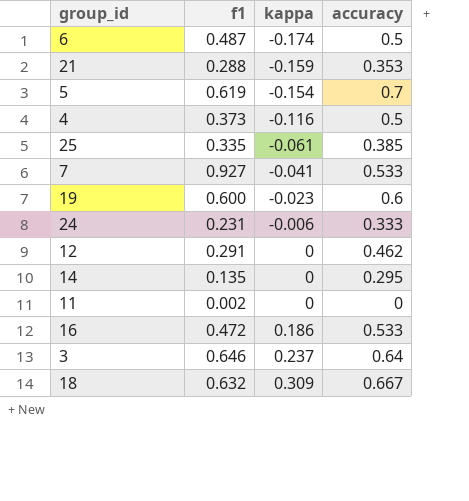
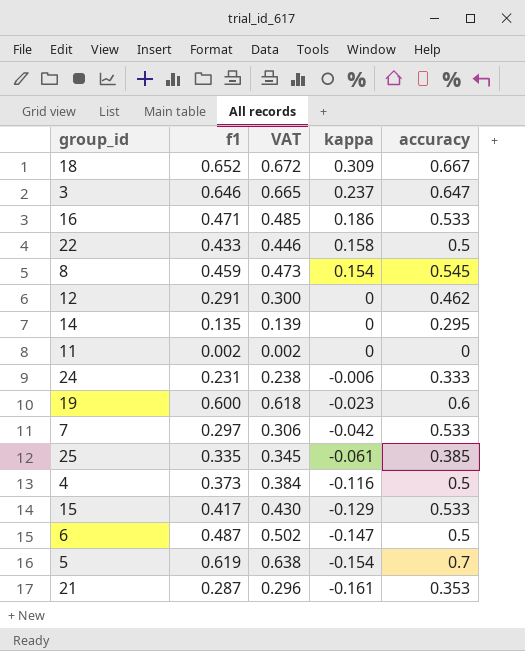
row order: kappa ascending -> kappa descending
column VAT | formula: none -> [f1] * 1.03
18 | f1: 0.632 -> 0.652
3 | accuracy: 0.64 -> 0.647
16 | f1: 0.472 -> 0.471
row 22: none -> 0.433 | 0.446 | 0.158 | 0.5
row 8: none -> 0.459 | 0.473 | 0.154 | 0.545
7 | f1: 0.927 -> 0.297
7 | kappa: -0.041 -> -0.042
row 15: none -> 0.417 | 0.430 | -0.129 | 0.533
6 | kappa: -0.174 -> -0.147
21 | f1: 0.288 -> 0.287
21 | kappa: -0.159 -> -0.161

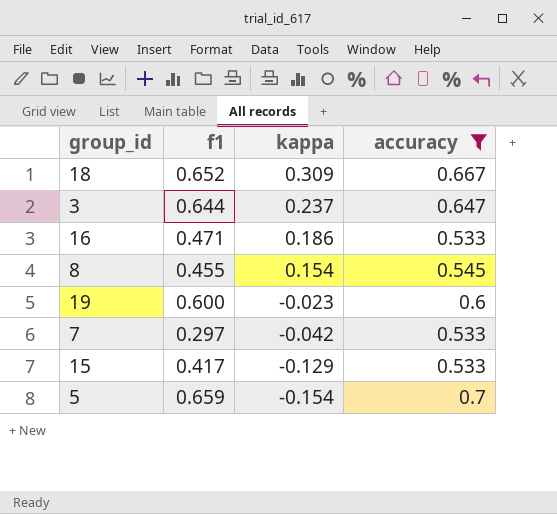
filter: none -> accuracy >= 0.533
column VAT | formula: [f1] * 1.03 -> none
3 | f1: 0.646 -> 0.644
8 | f1: 0.459 -> 0.455
5 | f1: 0.619 -> 0.659

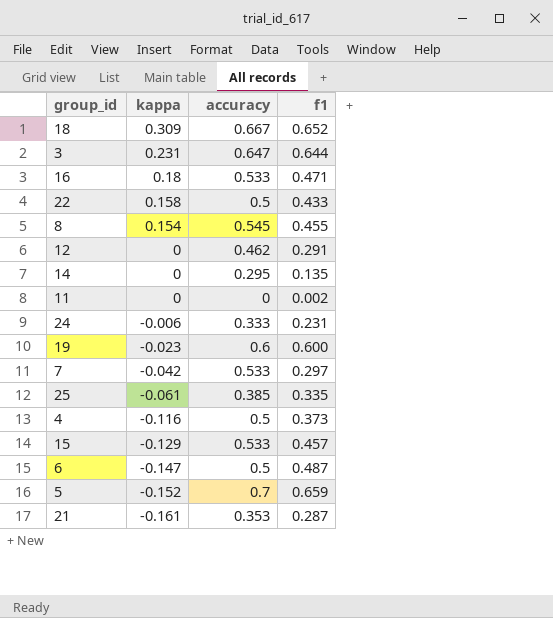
filter: accuracy >= 0.533 -> none
column f1 | position: 2 -> 4
3 | kappa: 0.237 -> 0.231
16 | kappa: 0.186 -> 0.18
15 | f1: 0.417 -> 0.457
5 | kappa: -0.154 -> -0.152

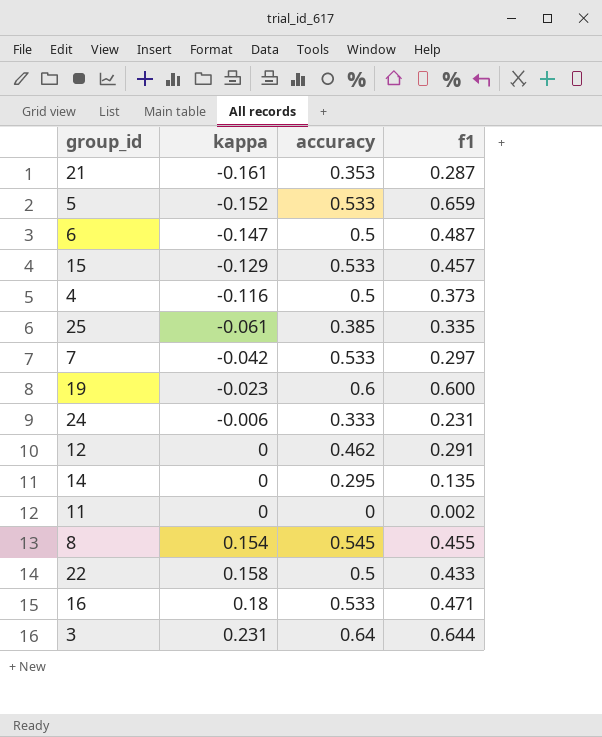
row order: kappa descending -> kappa ascending
row 18: 0.309 | 0.667 | 0.652 -> none
5 | accuracy: 0.7 -> 0.533
3 | accuracy: 0.647 -> 0.64

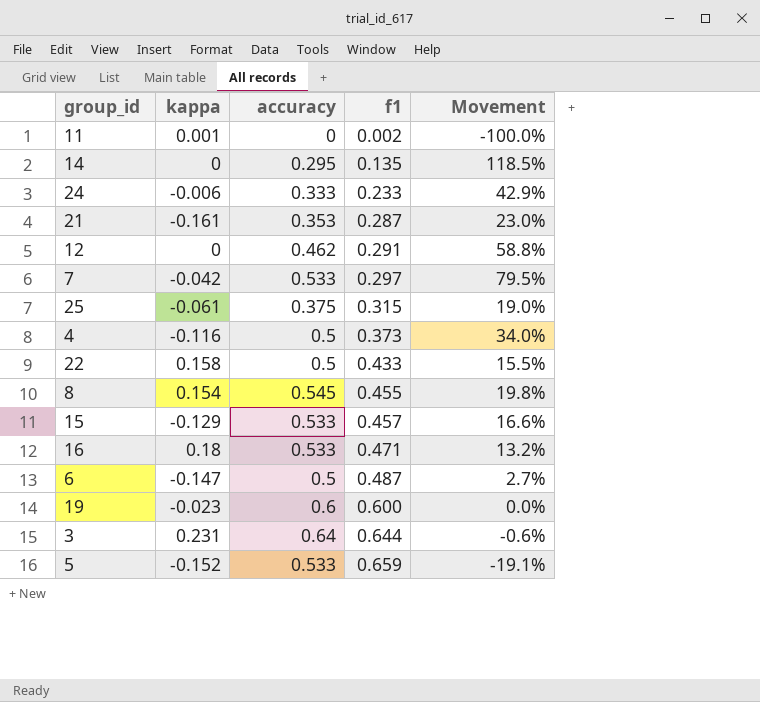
row order: kappa ascending -> f1 ascending
column Movement | formula: none -> ([accuracy] - [f1]) / [f1]
11 | kappa: 0 -> 0.001
24 | f1: 0.231 -> 0.233
25 | accuracy: 0.385 -> 0.375
25 | f1: 0.335 -> 0.315

